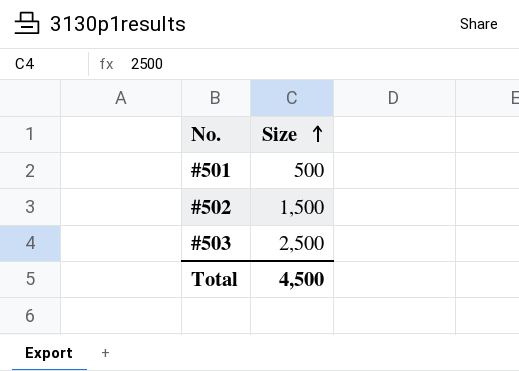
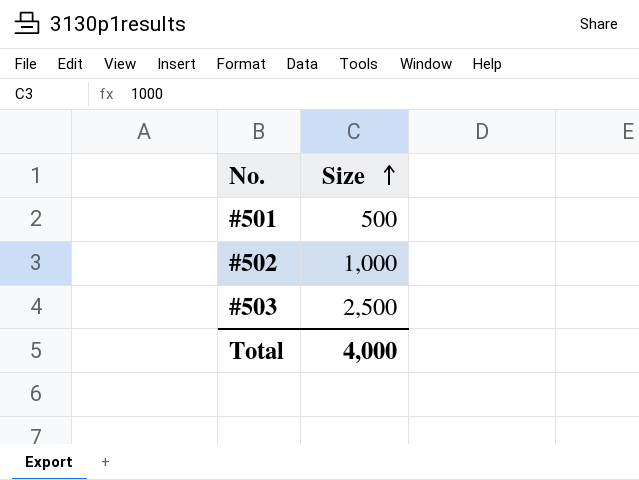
#502 | Size: 1,500 -> 1,000
Total | Size: 4,500 -> 4,000

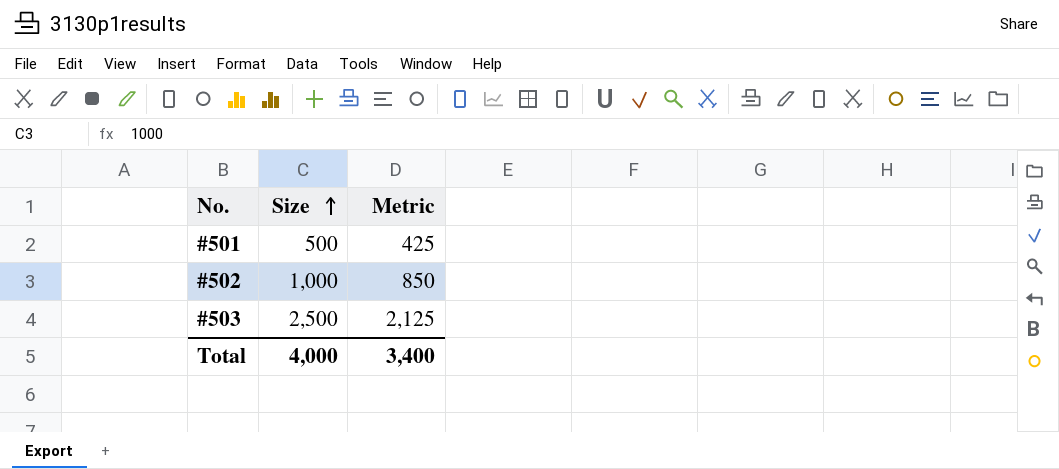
column Metric | formula: none -> [Size] * 0.85

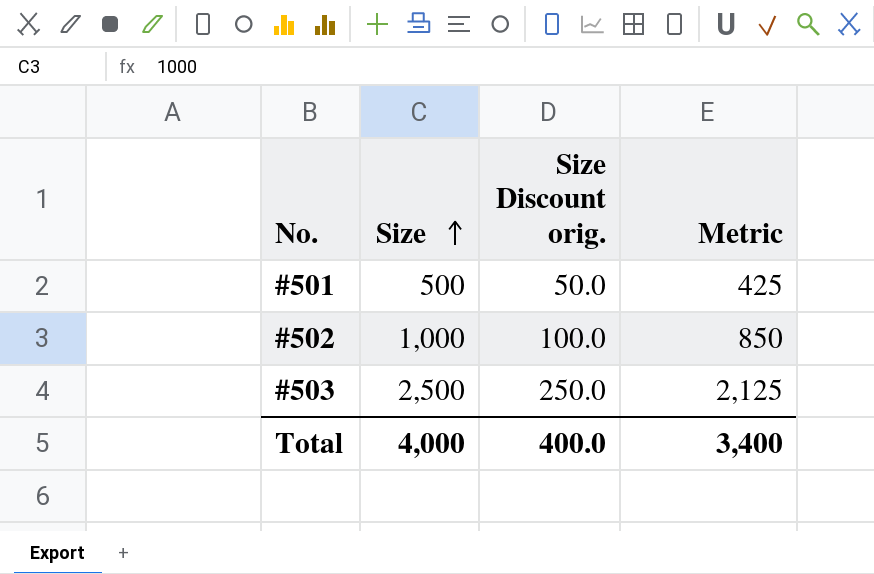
column Size Discount orig. | formula: none -> [Size] * 0.1

